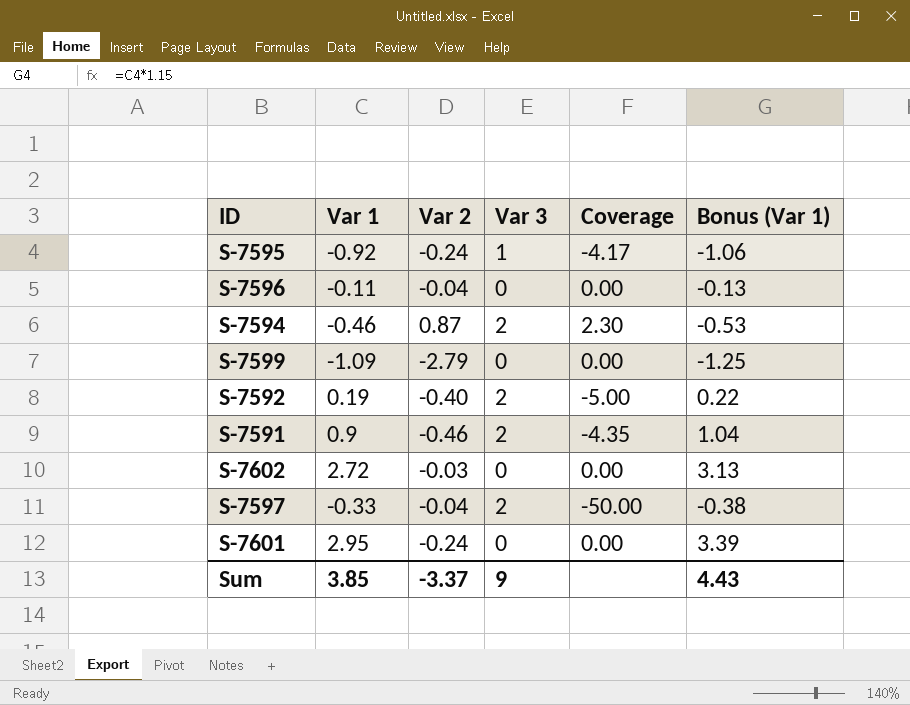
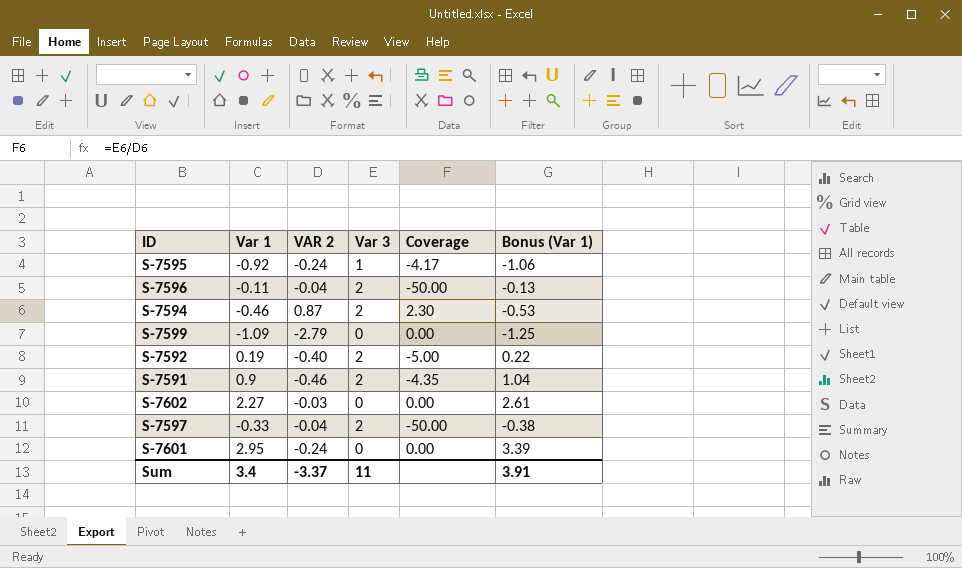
column name: Var 2 -> VAR 2
S-7596 | Var 3: 0 -> 2
S-7596 | Coverage: 0.00 -> -50.00
S-7602 | Var 1: 2.72 -> 2.27
S-7602 | Bonus (Var 1): 3.13 -> 2.61
Sum | Var 1: 3.85 -> 3.4
Sum | Var 3: 9 -> 11
Sum | Bonus (Var 1): 4.43 -> 3.91

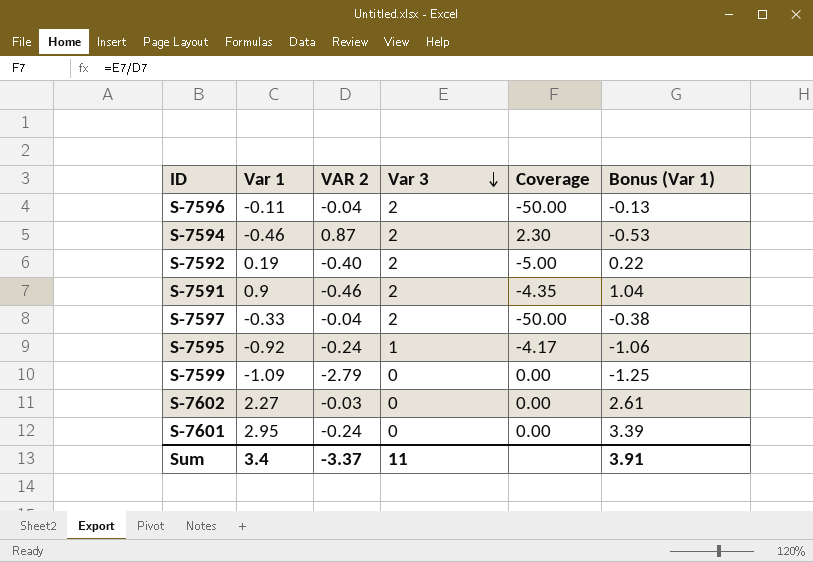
row order: none -> Var 3 descending

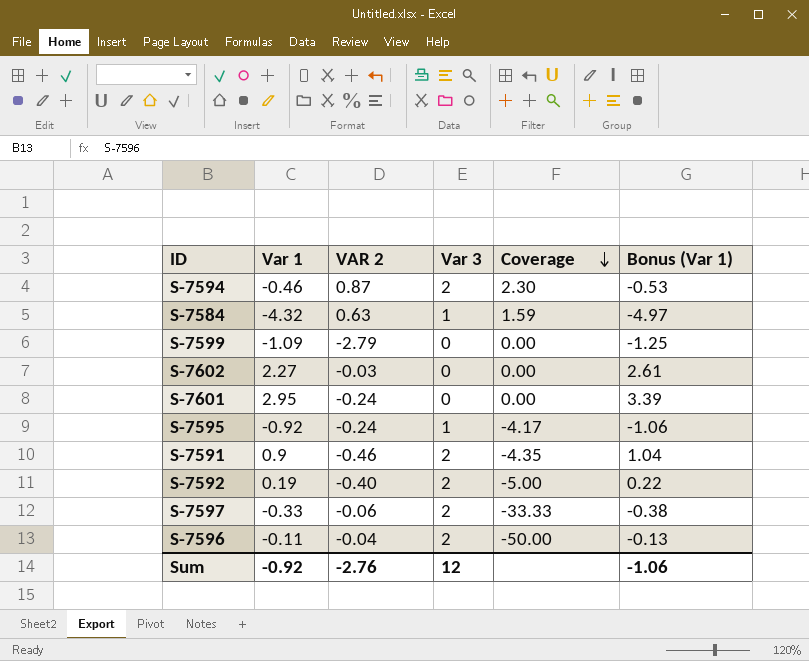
row order: Var 3 descending -> Coverage descending
row S-7584: none -> -4.32 | 0.63 | 1 | 1.59 | -4.97
S-7597 | VAR 2: -0.04 -> -0.06
S-7597 | Coverage: -50.00 -> -33.33
Sum | Var 1: 3.4 -> -0.92
Sum | VAR 2: -3.37 -> -2.76
Sum | Var 3: 11 -> 12
Sum | Bonus (Var 1): 3.91 -> -1.06

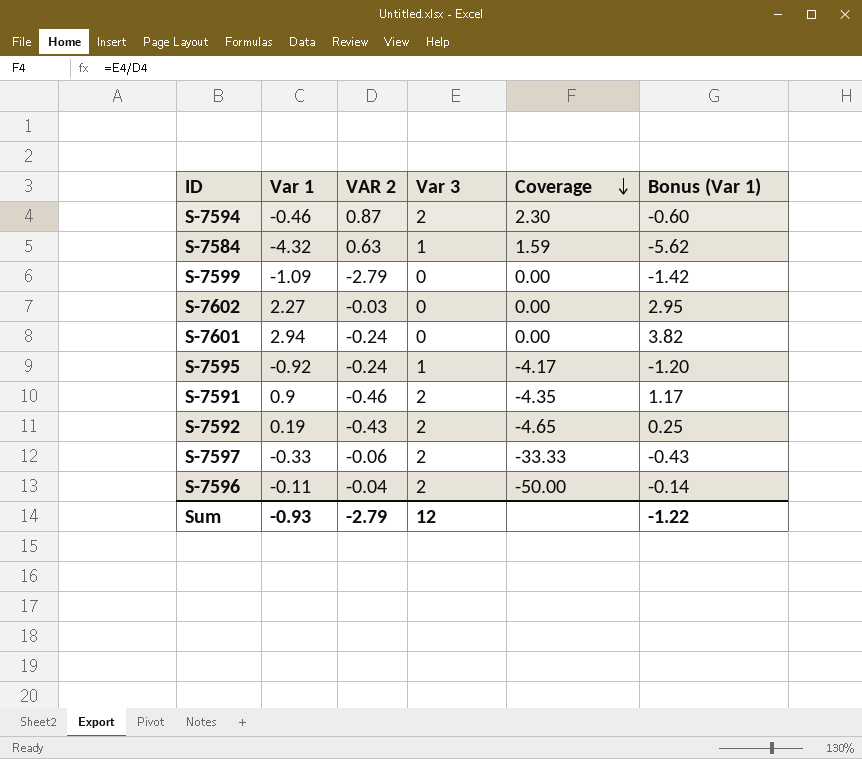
column Bonus (Var 1) | formula: [Var 1] * 1.15 -> [Var 1] * 1.3
S-7601 | Var 1: 2.95 -> 2.94
S-7592 | VAR 2: -0.40 -> -0.43
S-7592 | Coverage: -5.00 -> -4.65
Sum | Var 1: -0.92 -> -0.93
Sum | VAR 2: -2.76 -> -2.79
Sum | Bonus (Var 1): -1.06 -> -1.22

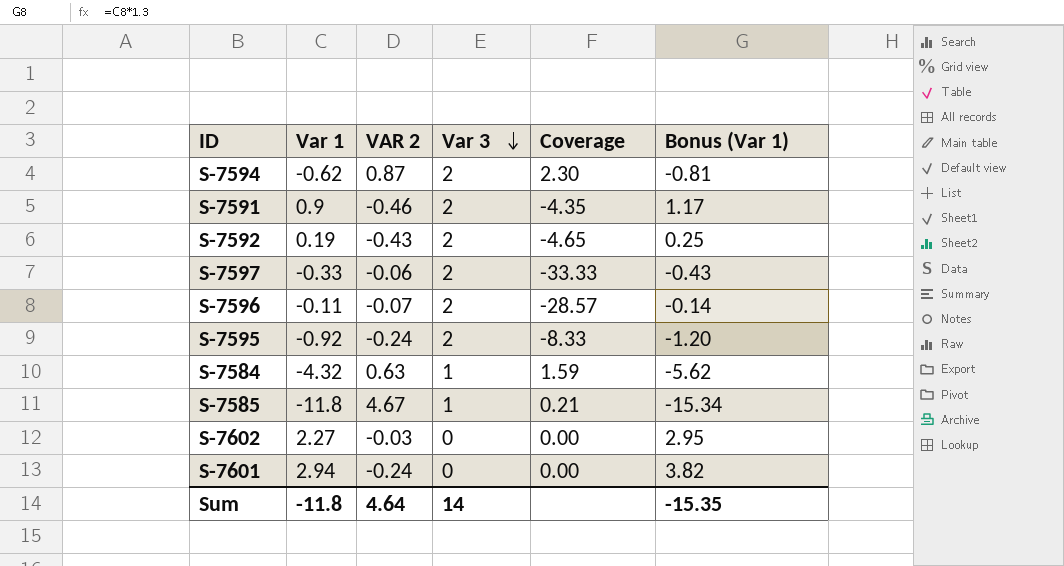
row order: Coverage descending -> Var 3 descending
row S-7599: -1.09 | -2.79 | 0 | 0.00 | -1.42 -> none
S-7594 | Var 1: -0.46 -> -0.62
S-7594 | Bonus (Var 1): -0.60 -> -0.81
S-7596 | VAR 2: -0.04 -> -0.07
S-7596 | Coverage: -50.00 -> -28.57
S-7595 | Var 3: 1 -> 2
S-7595 | Coverage: -4.17 -> -8.33
row S-7585: none -> -11.8 | 4.67 | 1 | 0.21 | -15.34
Sum | Var 1: -0.93 -> -11.8
Sum | VAR 2: -2.79 -> 4.64
Sum | Var 3: 12 -> 14
Sum | Bonus (Var 1): -1.22 -> -15.35

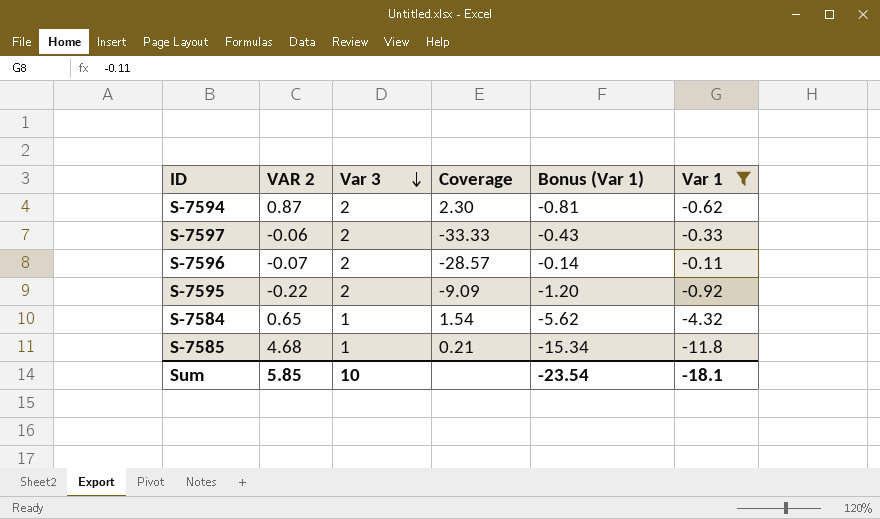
filter: none -> Var 1 <= -0.11
column Var 1 | position: 2 -> 6
S-7595 | VAR 2: -0.24 -> -0.22
S-7595 | Coverage: -8.33 -> -9.09
S-7584 | VAR 2: 0.63 -> 0.65
S-7584 | Coverage: 1.59 -> 1.54
S-7585 | VAR 2: 4.67 -> 4.68
Sum | VAR 2: 4.64 -> 5.85
Sum | Var 3: 14 -> 10
Sum | Bonus (Var 1): -15.35 -> -23.54
Sum | Var 1: -11.8 -> -18.1

